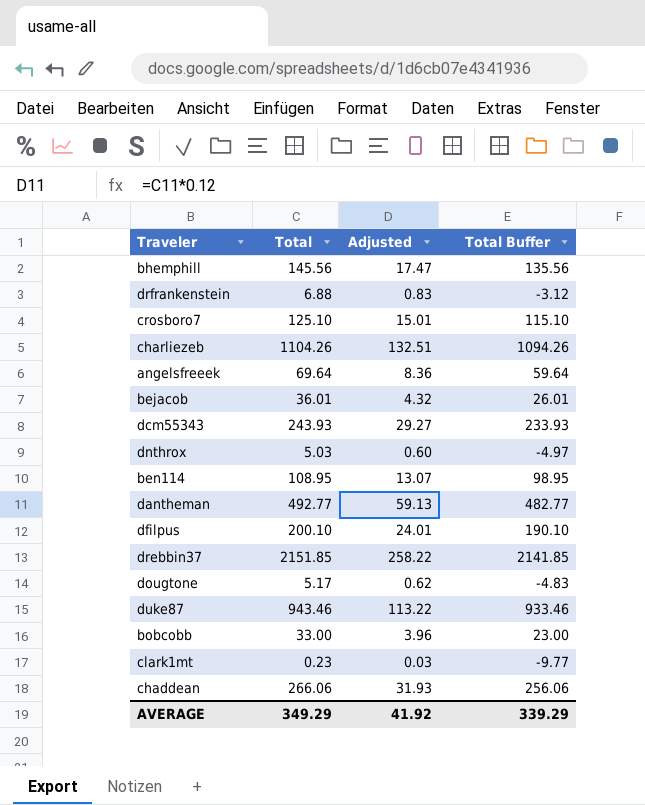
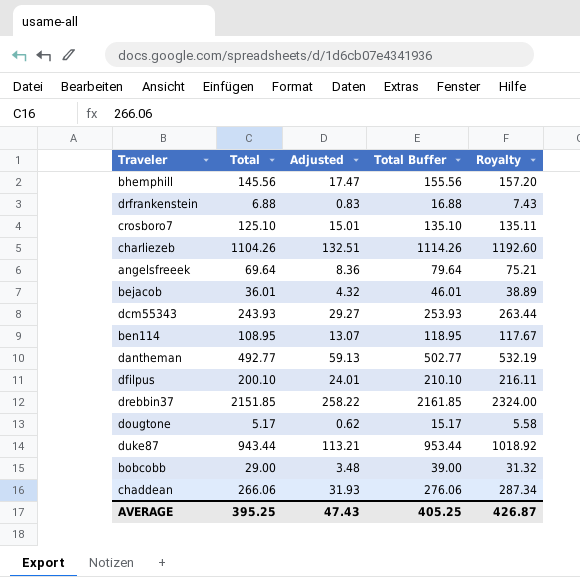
column Total Buffer | formula: [Total] - 10 -> [Total] + 10
column Royalty | formula: none -> [Total] * 1.08
row dnthrox: 5.03 | 0.60 | -4.97 -> none
row clark1mt: 0.23 | 0.03 | -9.77 -> none
duke87 | Total: 943.46 -> 943.44
duke87 | Adjusted: 113.22 -> 113.21
bobcobb | Total: 33.00 -> 29.00
bobcobb | Adjusted: 3.96 -> 3.48
AVERAGE | Total: 349.29 -> 395.25
AVERAGE | Adjusted: 41.92 -> 47.43
AVERAGE | Total Buffer: 339.29 -> 405.25

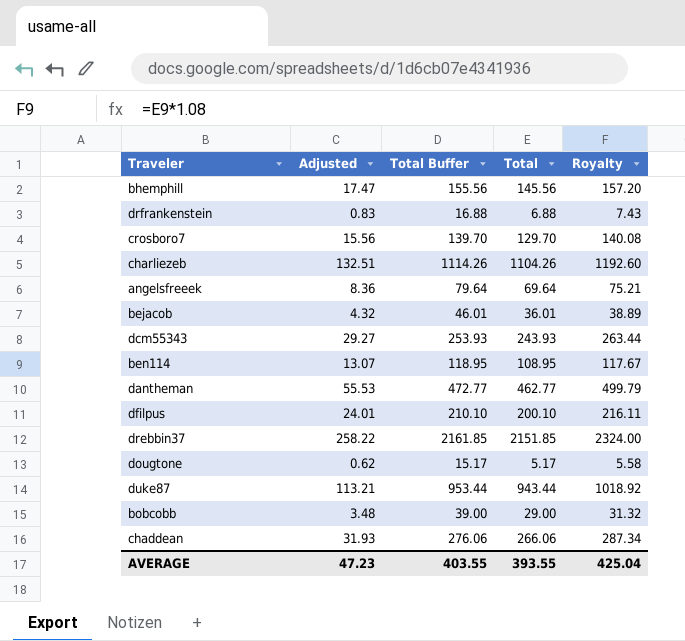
column Total | position: 2 -> 4
crosboro7 | Adjusted: 15.01 -> 15.56
crosboro7 | Total Buffer: 135.10 -> 139.70
crosboro7 | Total: 125.10 -> 129.70
crosboro7 | Royalty: 135.11 -> 140.08
dantheman | Adjusted: 59.13 -> 55.53
dantheman | Total Buffer: 502.77 -> 472.77
dantheman | Total: 492.77 -> 462.77
dantheman | Royalty: 532.19 -> 499.79
AVERAGE | Adjusted: 47.43 -> 47.23
AVERAGE | Total Buffer: 405.25 -> 403.55
AVERAGE | Total: 395.25 -> 393.55
AVERAGE | Royalty: 426.87 -> 425.04

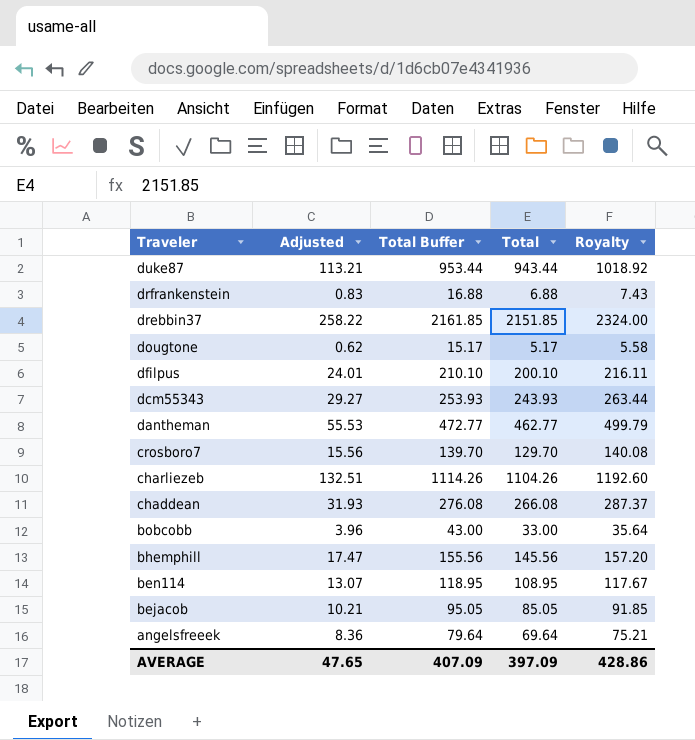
row order: none -> Traveler descending
chaddean | Total Buffer: 276.06 -> 276.08
chaddean | Total: 266.06 -> 266.08
chaddean | Royalty: 287.34 -> 287.37
bobcobb | Adjusted: 3.48 -> 3.96
bobcobb | Total Buffer: 39.00 -> 43.00
bobcobb | Total: 29.00 -> 33.00
bobcobb | Royalty: 31.32 -> 35.64
bejacob | Adjusted: 4.32 -> 10.21
bejacob | Total Buffer: 46.01 -> 95.05
bejacob | Total: 36.01 -> 85.05
bejacob | Royalty: 38.89 -> 91.85
AVERAGE | Adjusted: 47.23 -> 47.65
AVERAGE | Total Buffer: 403.55 -> 407.09
AVERAGE | Total: 393.55 -> 397.09
AVERAGE | Royalty: 425.04 -> 428.86

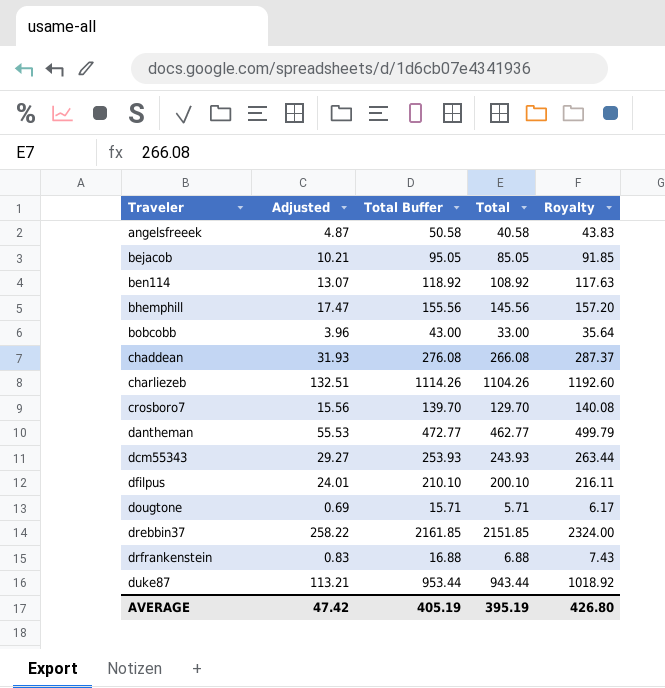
row order: Traveler descending -> Traveler ascending
angelsfreeek | Adjusted: 8.36 -> 4.87
angelsfreeek | Total Buffer: 79.64 -> 50.58
angelsfreeek | Total: 69.64 -> 40.58
angelsfreeek | Royalty: 75.21 -> 43.83
ben114 | Total Buffer: 118.95 -> 118.92
ben114 | Total: 108.95 -> 108.92
ben114 | Royalty: 117.67 -> 117.63
dougtone | Adjusted: 0.62 -> 0.69
dougtone | Total Buffer: 15.17 -> 15.71
dougtone | Total: 5.17 -> 5.71
dougtone | Royalty: 5.58 -> 6.17
AVERAGE | Adjusted: 47.65 -> 47.42
AVERAGE | Total Buffer: 407.09 -> 405.19
AVERAGE | Total: 397.09 -> 395.19
AVERAGE | Royalty: 428.86 -> 426.80

